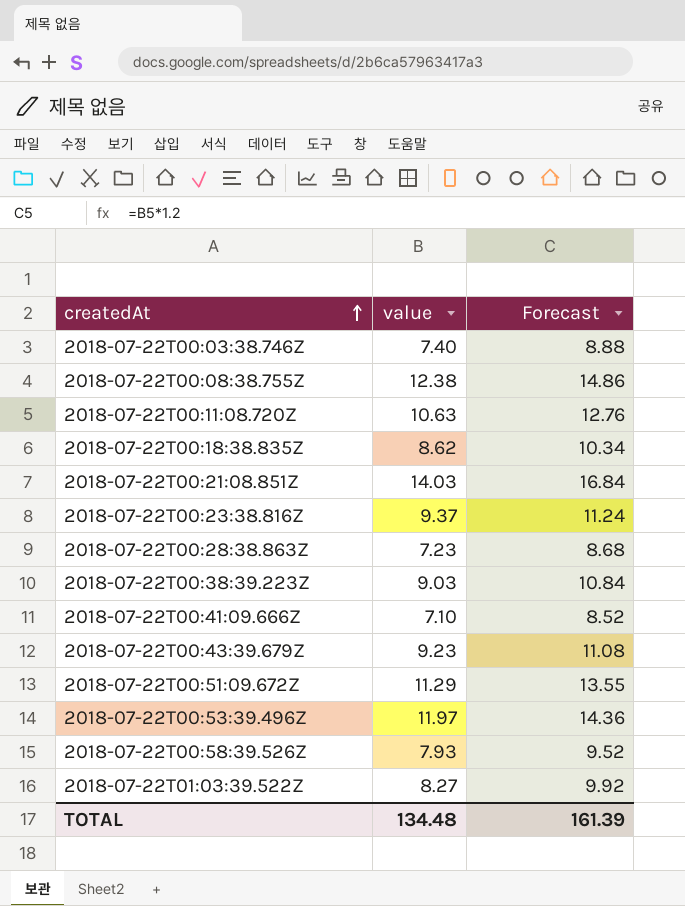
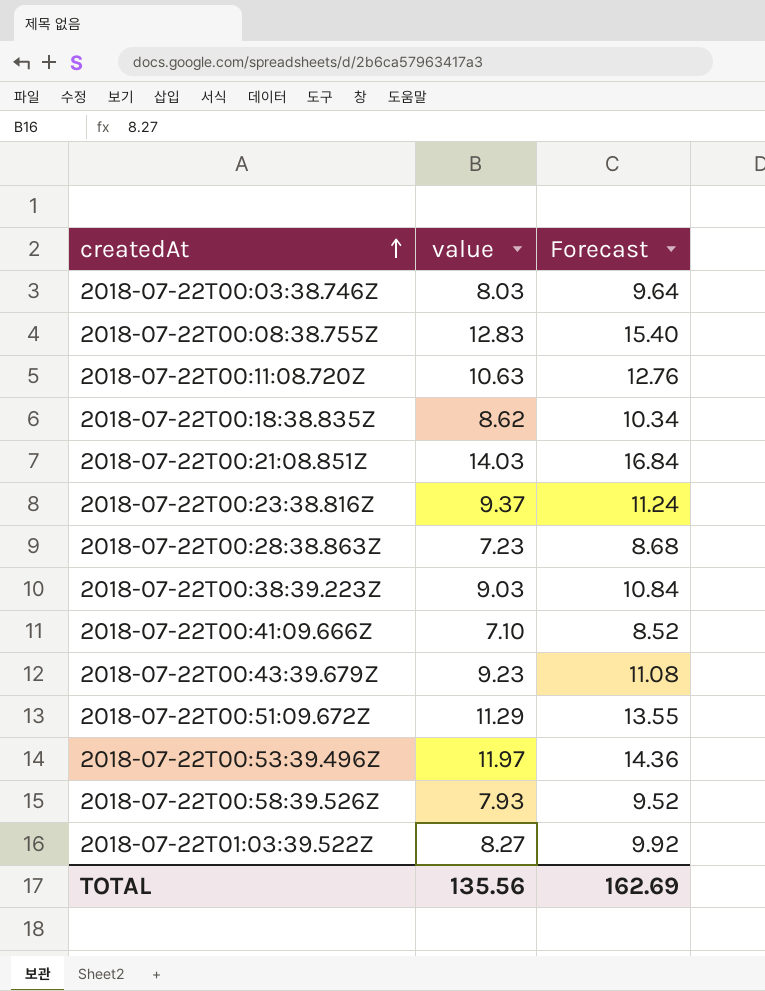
2018-07-22T00:03:38.746Z | value: 7.40 -> 8.03
2018-07-22T00:03:38.746Z | Forecast: 8.88 -> 9.64
2018-07-22T00:08:38.755Z | value: 12.38 -> 12.83
2018-07-22T00:08:38.755Z | Forecast: 14.86 -> 15.40
TOTAL | value: 134.48 -> 135.56
TOTAL | Forecast: 161.39 -> 162.69

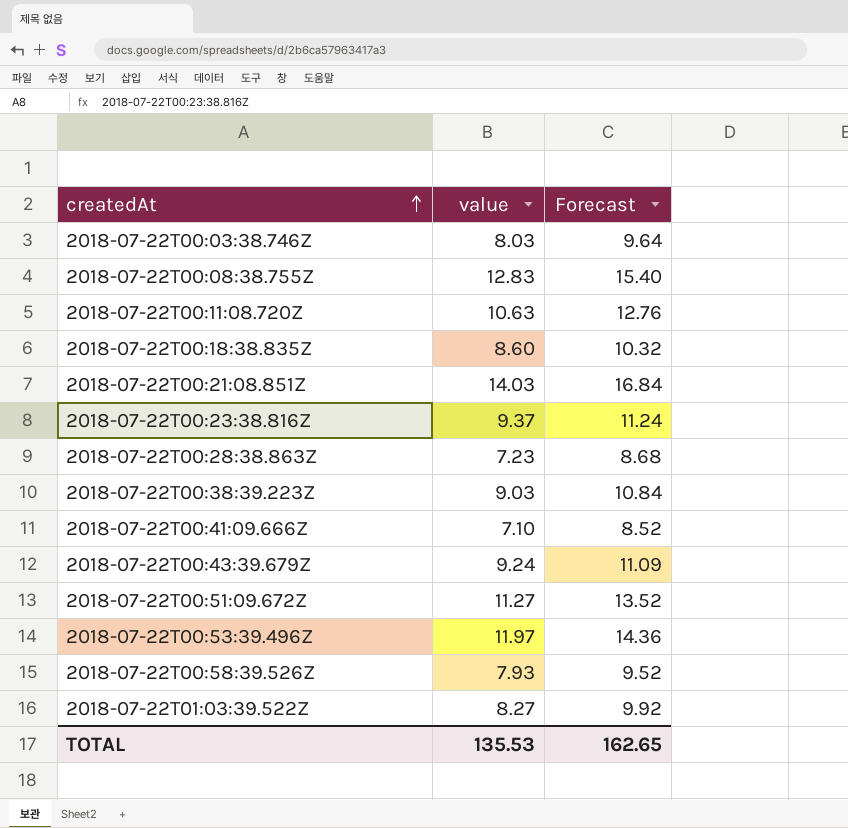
2018-07-22T00:18:38.835Z | value: 8.62 -> 8.60
2018-07-22T00:18:38.835Z | Forecast: 10.34 -> 10.32
2018-07-22T00:43:39.679Z | value: 9.23 -> 9.24
2018-07-22T00:43:39.679Z | Forecast: 11.08 -> 11.09
2018-07-22T00:51:09.672Z | value: 11.29 -> 11.27
2018-07-22T00:51:09.672Z | Forecast: 13.55 -> 13.52
TOTAL | value: 135.56 -> 135.53
TOTAL | Forecast: 162.69 -> 162.65

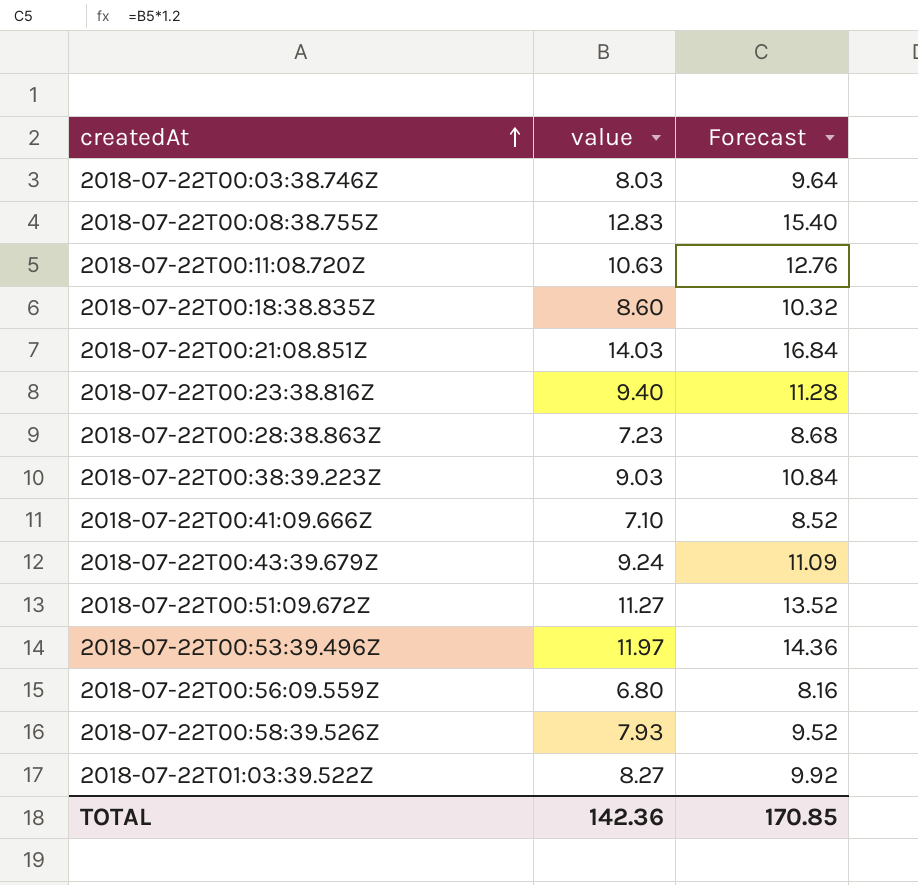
2018-07-22T00:23:38.816Z | value: 9.37 -> 9.40
2018-07-22T00:23:38.816Z | Forecast: 11.24 -> 11.28
row 2018-07-22T00:56:09.559Z: none -> 6.80 | 8.16
TOTAL | value: 135.53 -> 142.36
TOTAL | Forecast: 162.65 -> 170.85

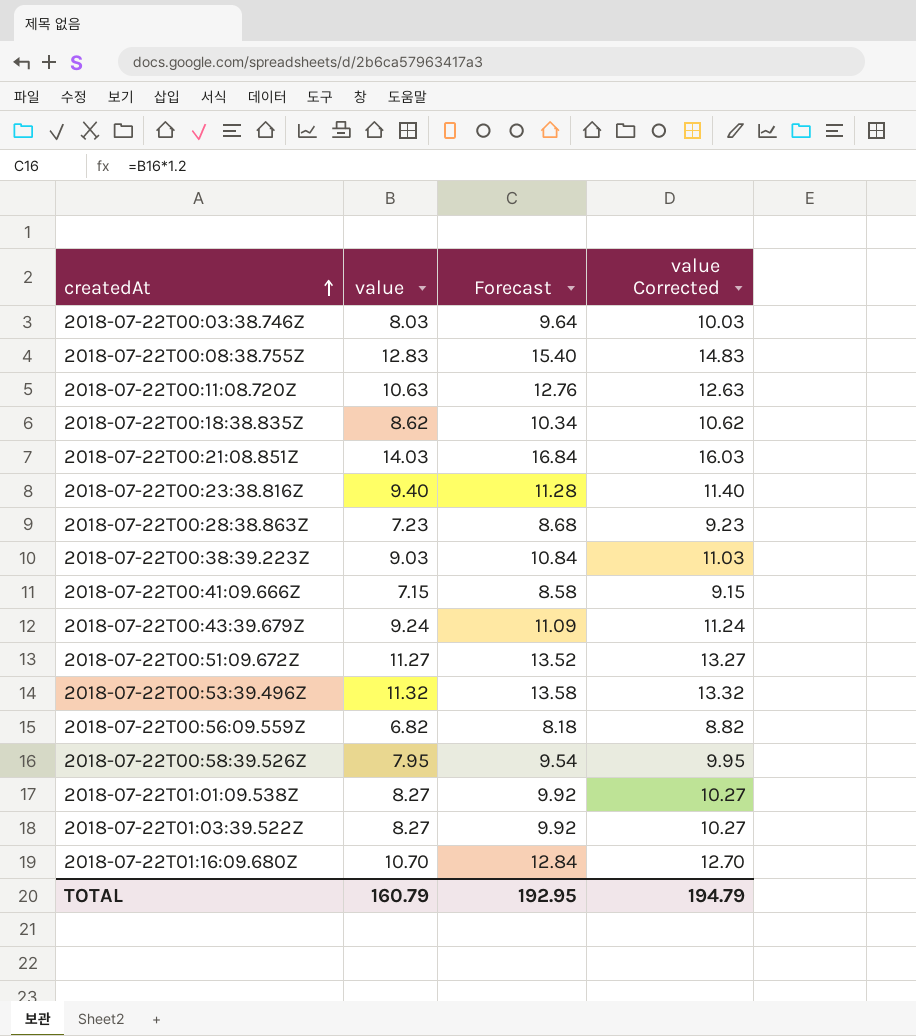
column value Corrected | formula: none -> [value] + 2
2018-07-22T00:18:38.835Z | value: 8.60 -> 8.62
2018-07-22T00:18:38.835Z | Forecast: 10.32 -> 10.34
2018-07-22T00:41:09.666Z | value: 7.10 -> 7.15
2018-07-22T00:41:09.666Z | Forecast: 8.52 -> 8.58
2018-07-22T00:53:39.496Z | value: 11.97 -> 11.32
2018-07-22T00:53:39.496Z | Forecast: 14.36 -> 13.58
2018-07-22T00:56:09.559Z | value: 6.80 -> 6.82
2018-07-22T00:56:09.559Z | Forecast: 8.16 -> 8.18
2018-07-22T00:58:39.526Z | value: 7.93 -> 7.95
2018-07-22T00:58:39.526Z | Forecast: 9.52 -> 9.54
row 2018-07-22T01:01:09.538Z: none -> 8.27 | 9.92 | 10.27
row 2018-07-22T01:16:09.680Z: none -> 10.70 | 12.84 | 12.70
TOTAL | value: 142.36 -> 160.79
TOTAL | Forecast: 170.85 -> 192.95

